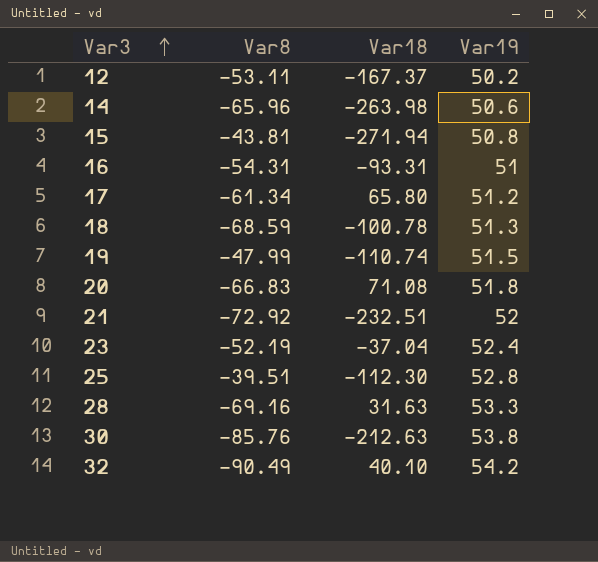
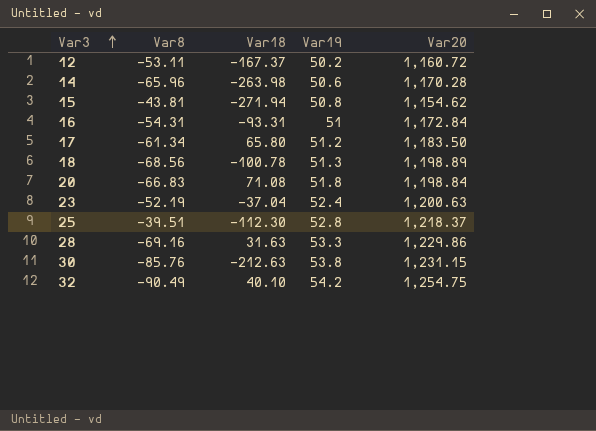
column Var20 | position: none -> 5
row 19: -47.99 | -110.74 | 51.5 -> none
row 21: -72.92 | -232.51 | 52 -> none
18 | Var8: -68.59 -> -68.56

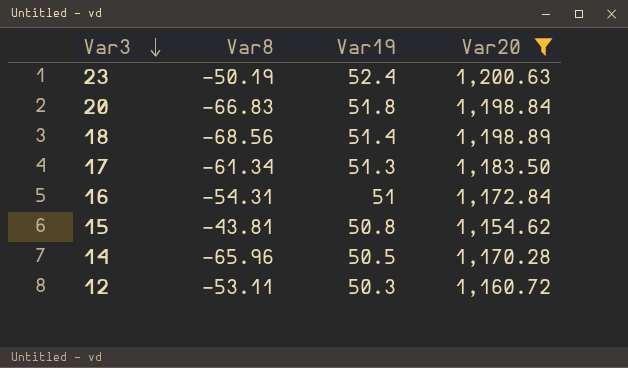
filter: none -> Var20 <= 1,200.63
row order: Var3 ascending -> Var3 descending
column Var18 | position: 3 -> none
23 | Var8: -52.19 -> -50.19
18 | Var19: 51.3 -> 51.4
17 | Var19: 51.2 -> 51.3
14 | Var19: 50.6 -> 50.5
12 | Var19: 50.2 -> 50.3

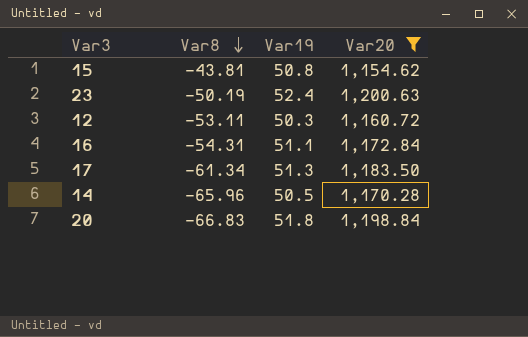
row order: Var3 descending -> Var8 descending
row 18: -68.56 | 51.4 | 1,198.89 -> none
16 | Var19: 51 -> 51.1

